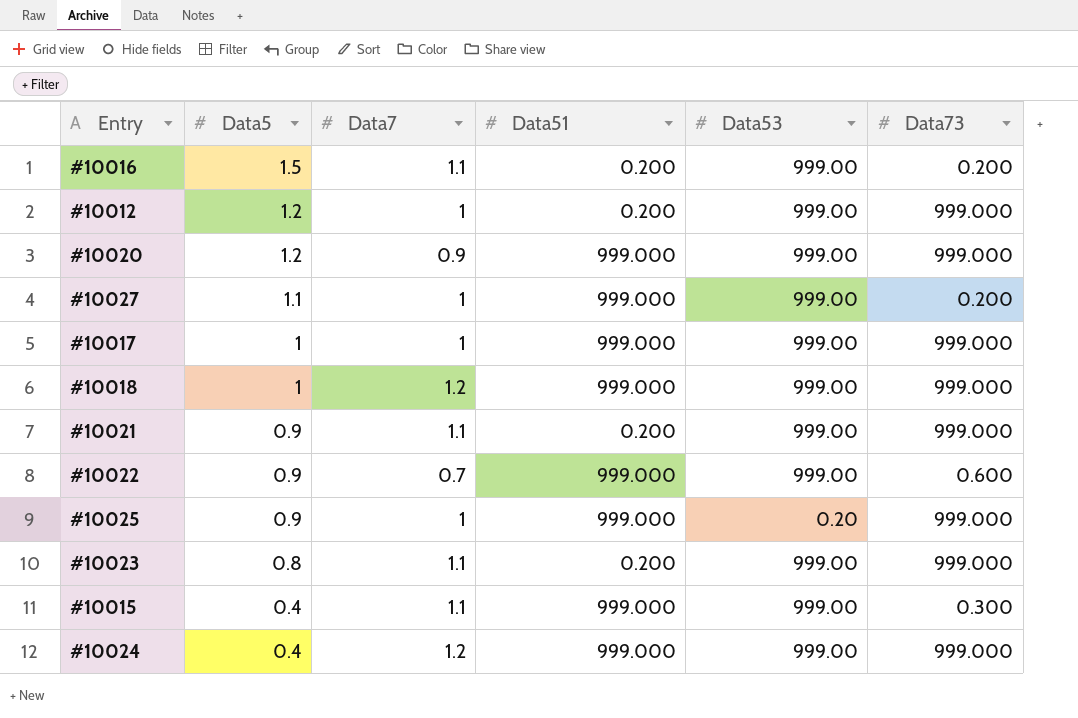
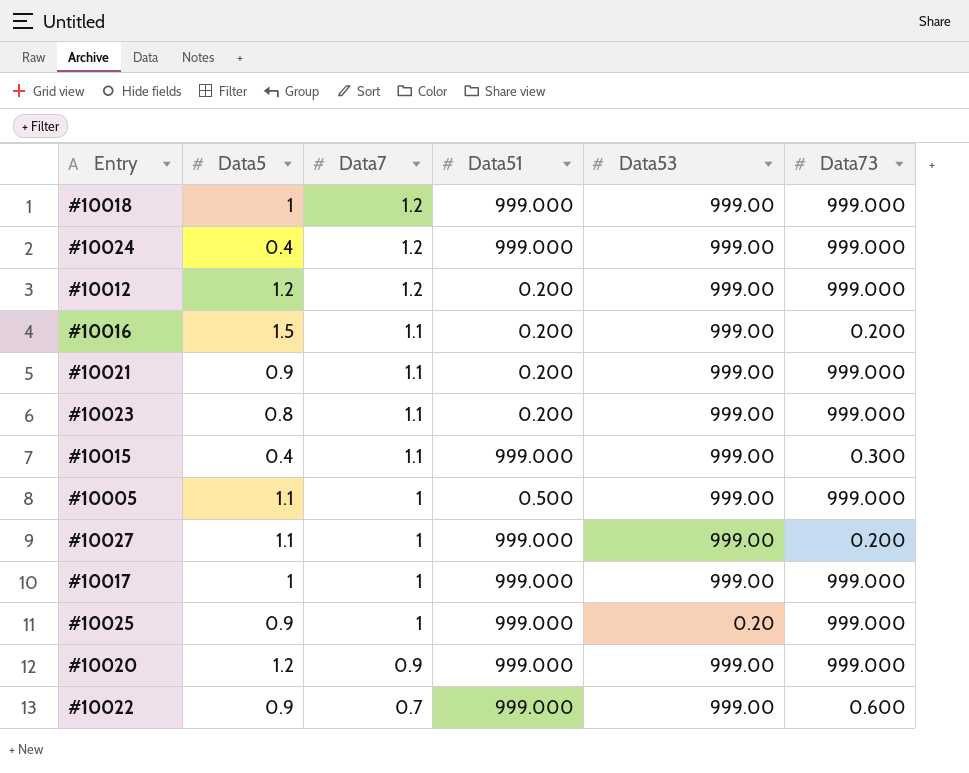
row order: Data5 descending -> Data7 descending
#10012 | Data7: 1 -> 1.2
row #10005: none -> 1.1 | 1 | 0.500 | 999.00 | 999.000

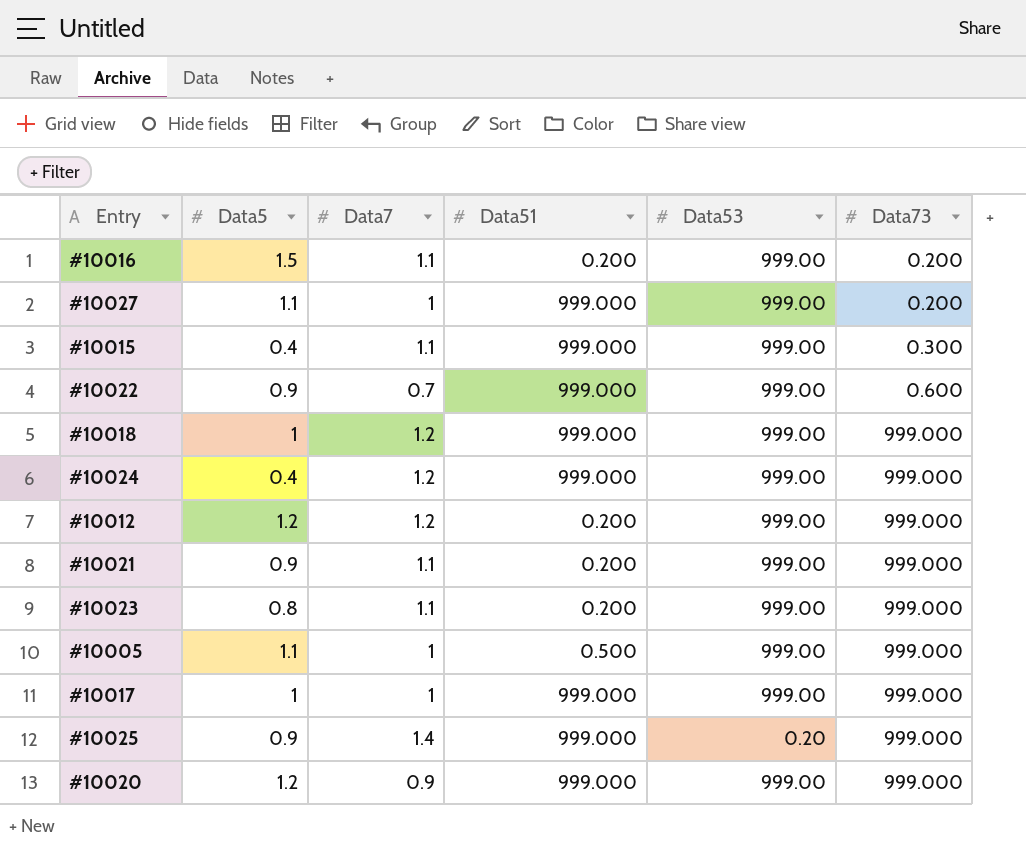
row order: Data7 descending -> Data73 ascending
#10025 | Data7: 1 -> 1.4

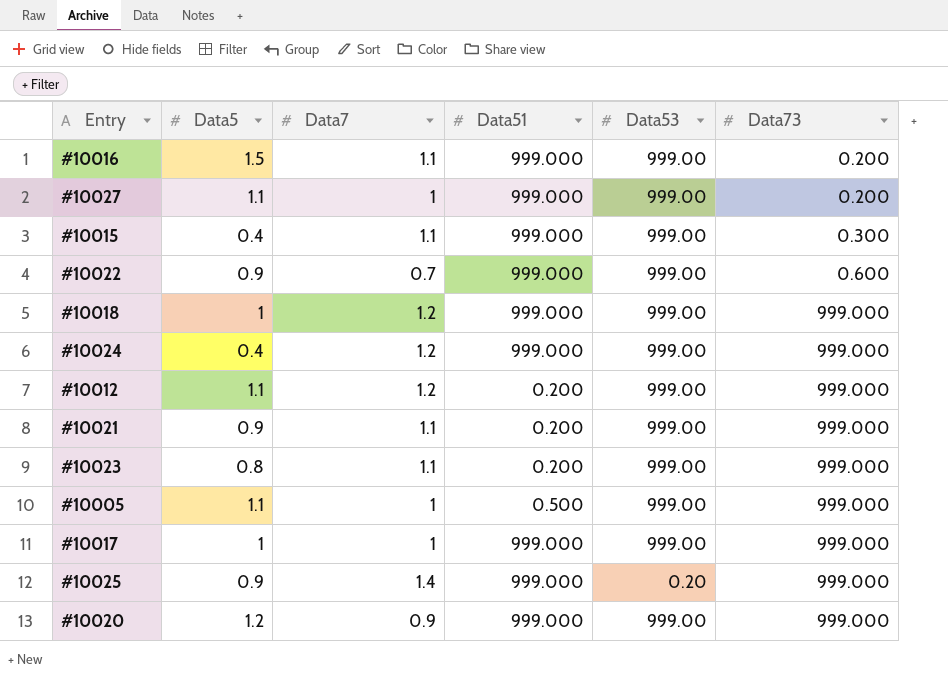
#10016 | Data51: 0.200 -> 999.000
#10012 | Data5: 1.2 -> 1.1

